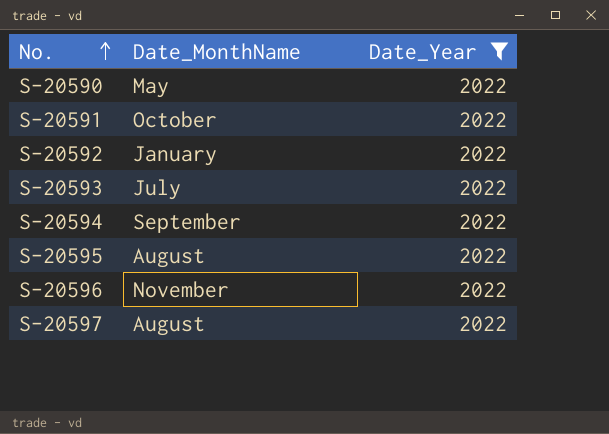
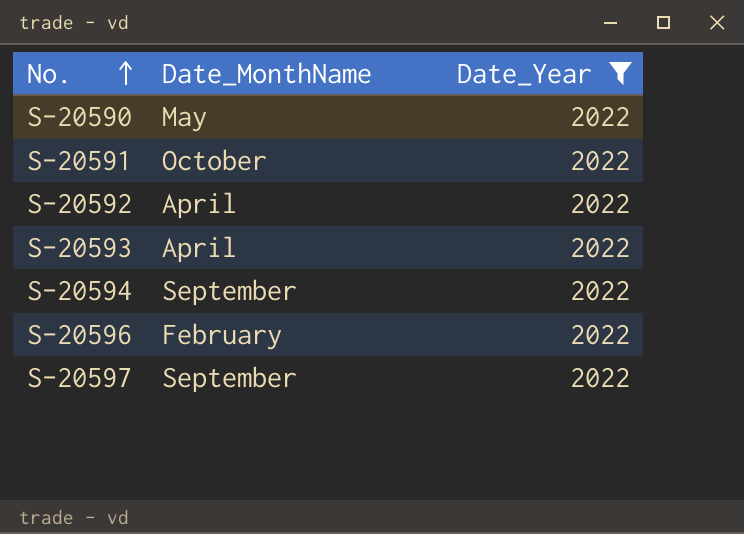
row S-20595: August | 2022 -> none
S-20592 | Date_MonthName: January -> April
S-20593 | Date_MonthName: July -> April
S-20596 | Date_MonthName: November -> February
S-20597 | Date_MonthName: August -> September

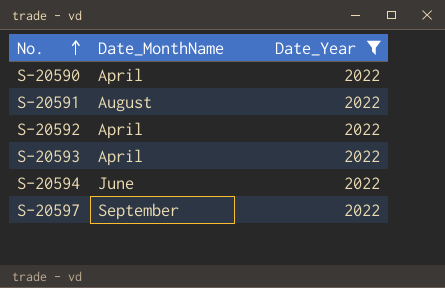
row S-20596: February | 2022 -> none
S-20590 | Date_MonthName: May -> April
S-20591 | Date_MonthName: October -> August
S-20594 | Date_MonthName: September -> June

